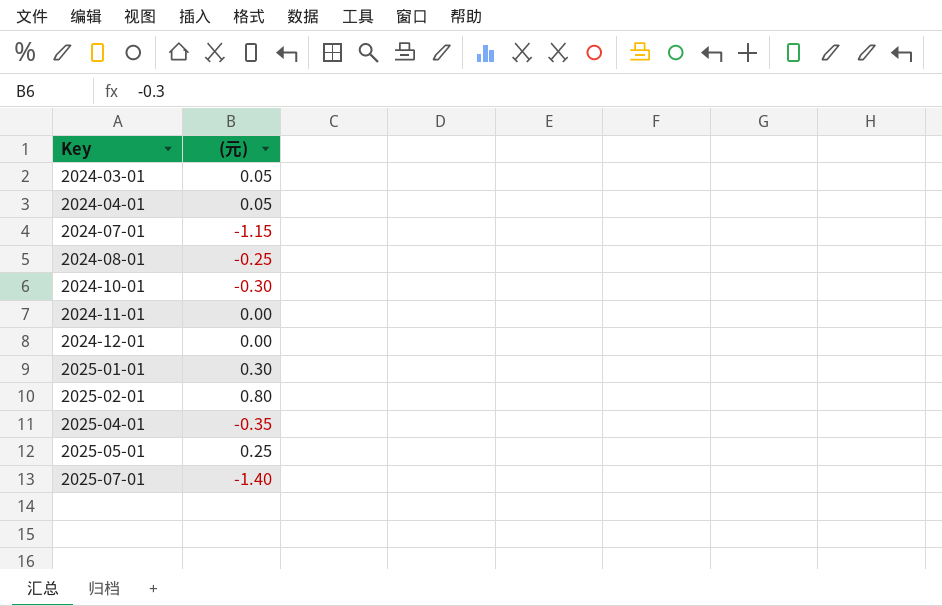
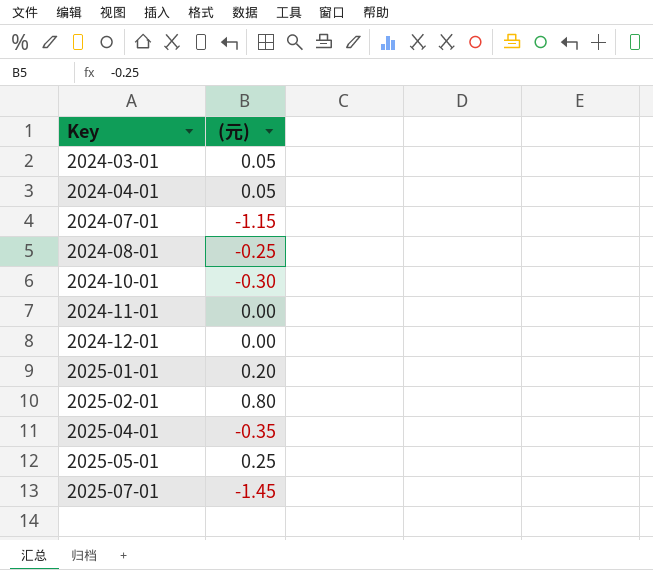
2025-01-01 | (元): 0.30 -> 0.20
2025-07-01 | (元): -1.40 -> -1.45

